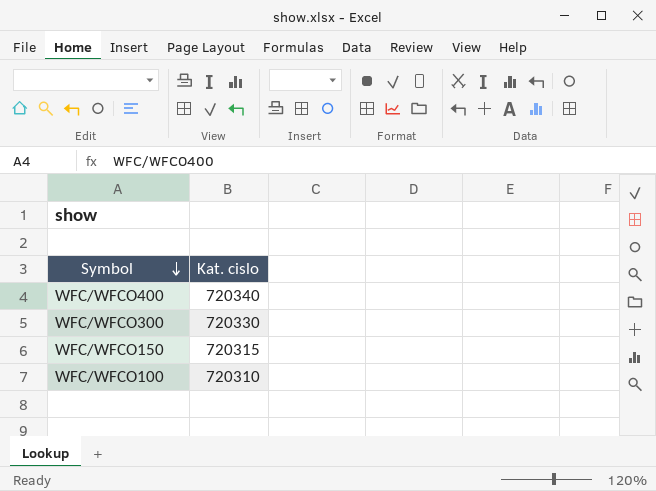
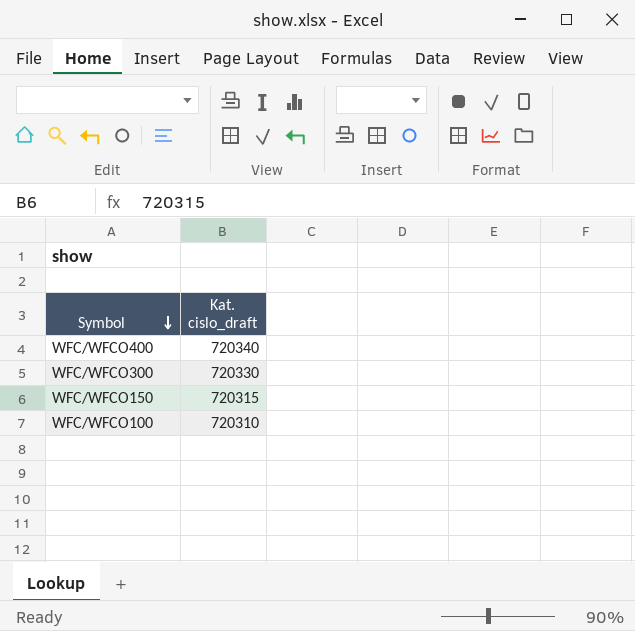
column name: Kat. cislo -> Kat. cislo_draft

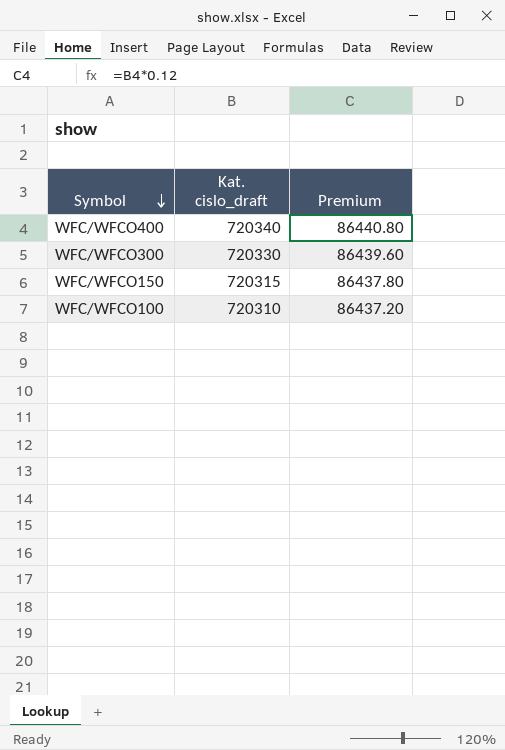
column Premium | formula: none -> [Kat. cislo_draft] * 0.12

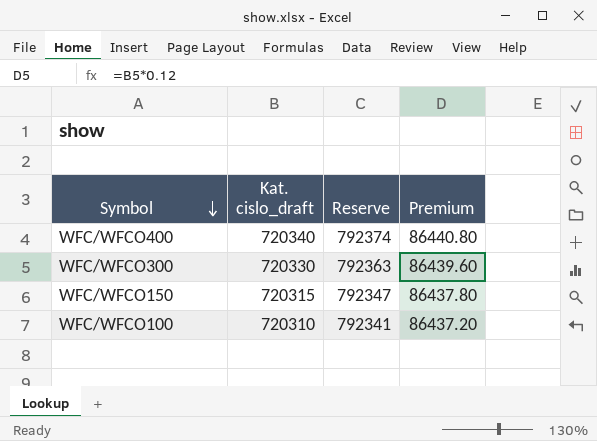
column Reserve | formula: none -> [Kat. cislo_draft] * 1.1

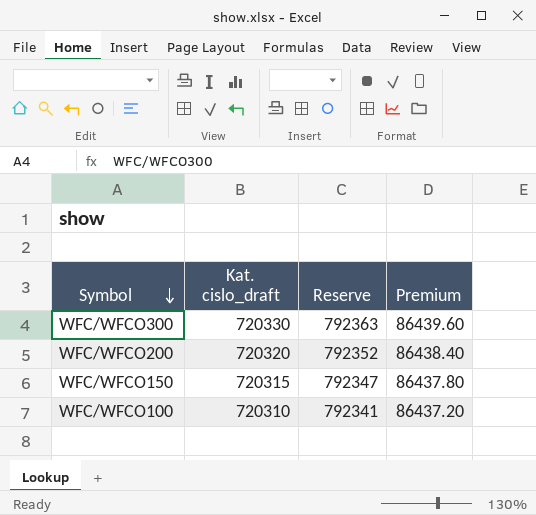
row WFC/WFCO400: 720340 | 792374 | 86440.80 -> none
row WFC/WFCO200: none -> 720320 | 792352 | 86438.40

